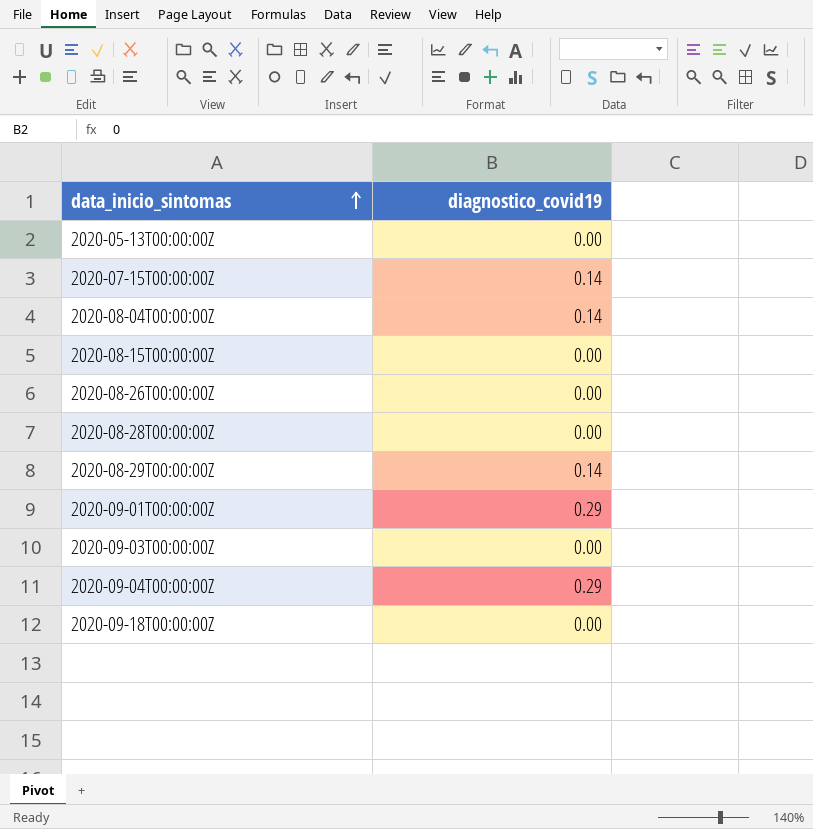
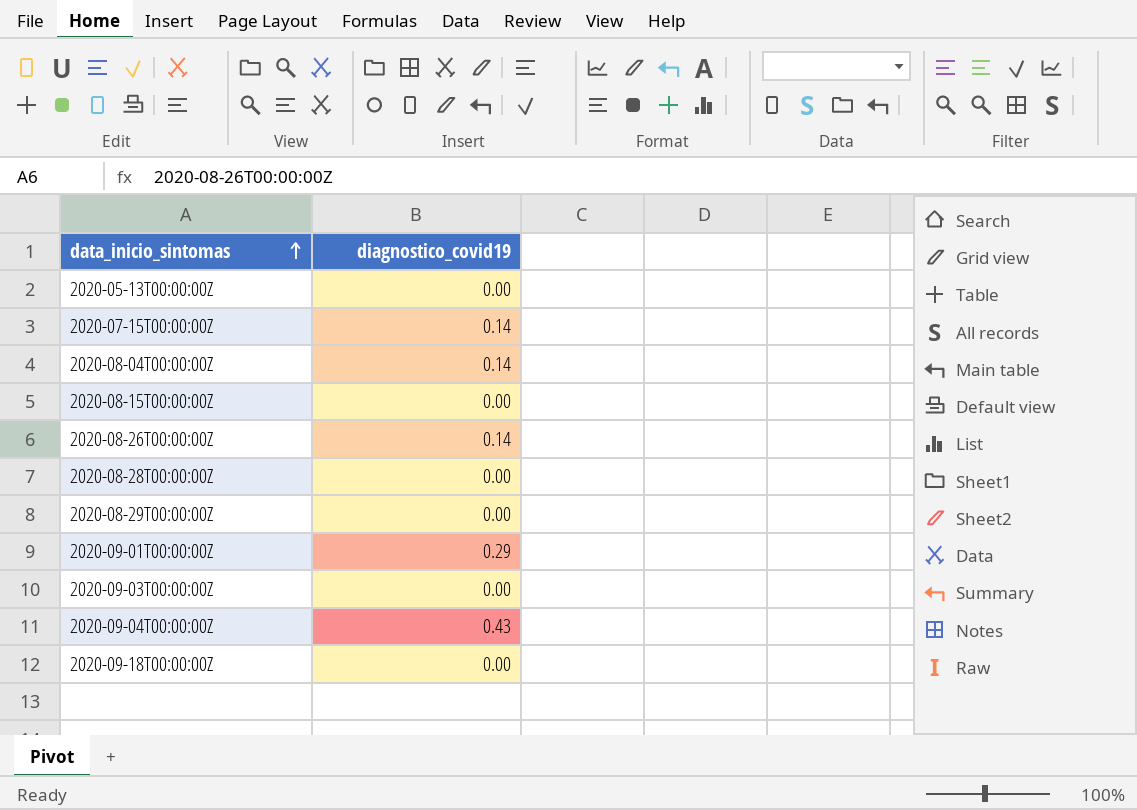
2020-08-26T00:00:00Z | diagnostico_covid19: 0.00 -> 0.14
2020-08-29T00:00:00Z | diagnostico_covid19: 0.14 -> 0.00
2020-09-04T00:00:00Z | diagnostico_covid19: 0.29 -> 0.43

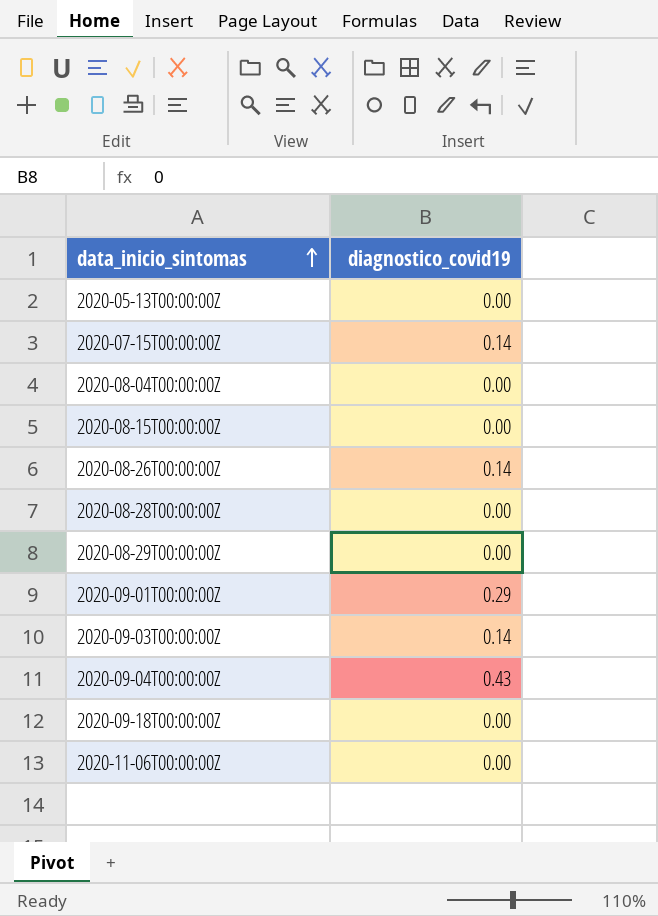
2020-08-04T00:00:00Z | diagnostico_covid19: 0.14 -> 0.00
2020-09-03T00:00:00Z | diagnostico_covid19: 0.00 -> 0.14
row 2020-11-06T00:00:00Z: none -> 0.00

